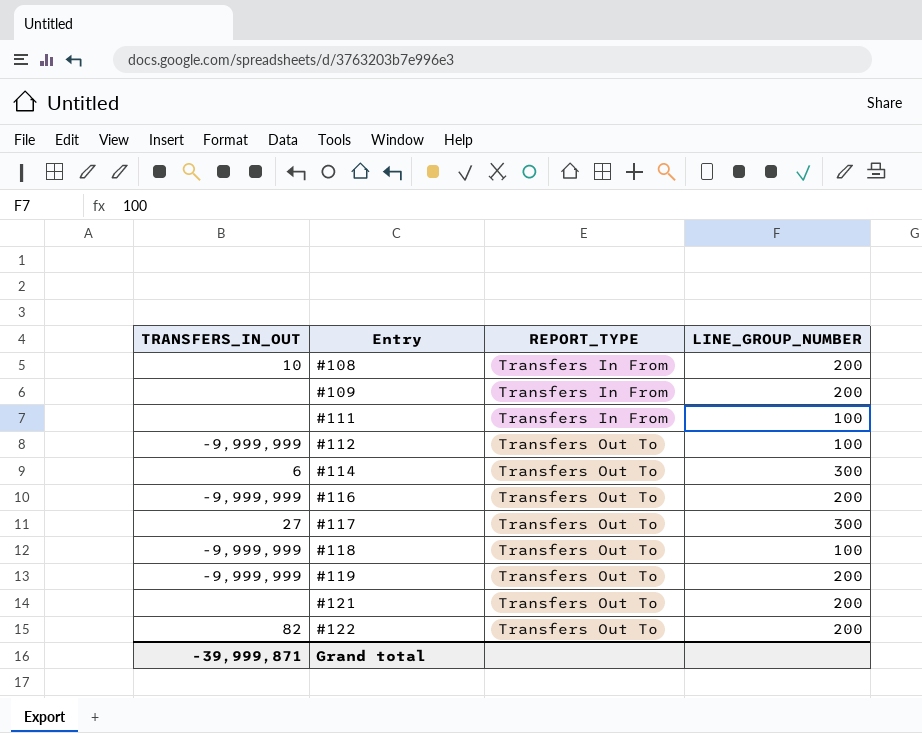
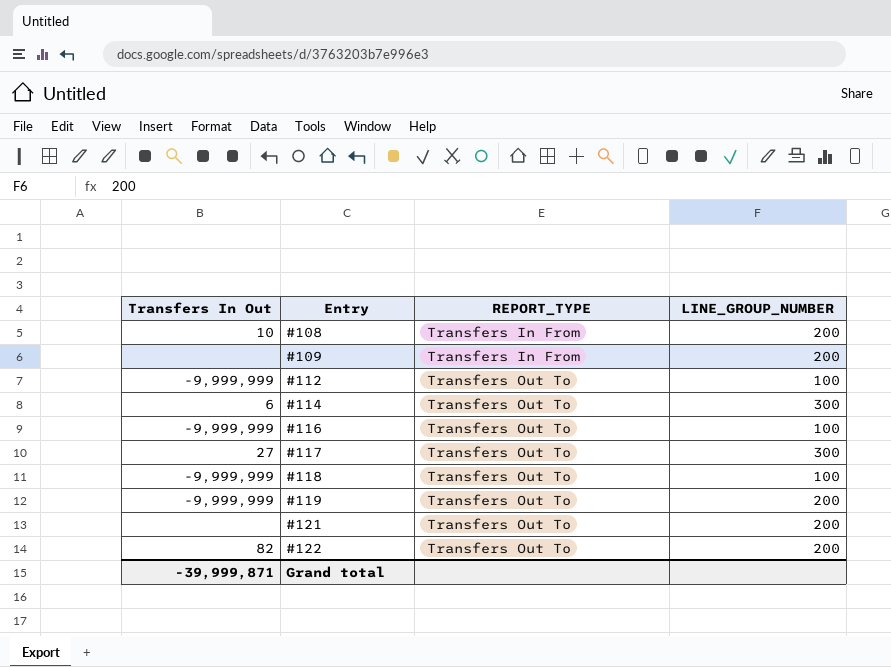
column name: TRANSFERS_IN_OUT -> Transfers In Out
row #111: none | Transfers In From | 100 -> none
#116 | LINE_GROUP_NUMBER: 200 -> 100

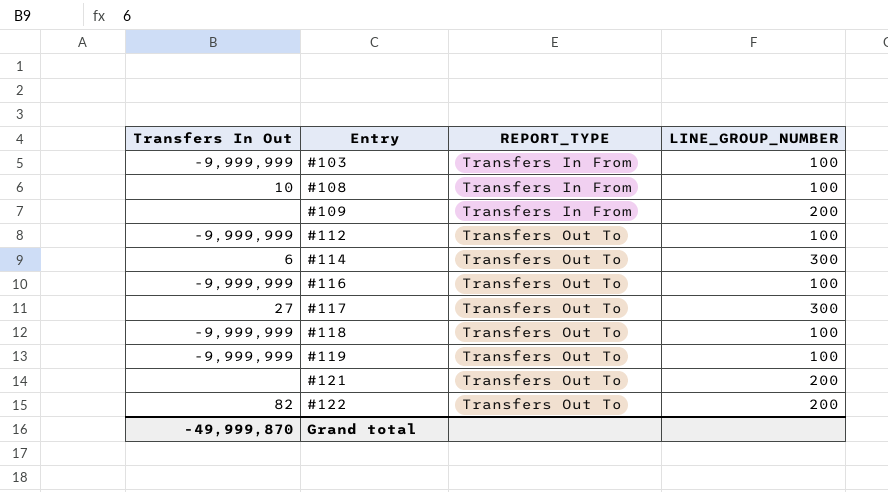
row #103: none -> -9,999,999 | Transfers In From | 100
#108 | LINE_GROUP_NUMBER: 200 -> 100
#119 | LINE_GROUP_NUMBER: 200 -> 100
Grand total | Transfers In Out: -39,999,871 -> -49,999,870

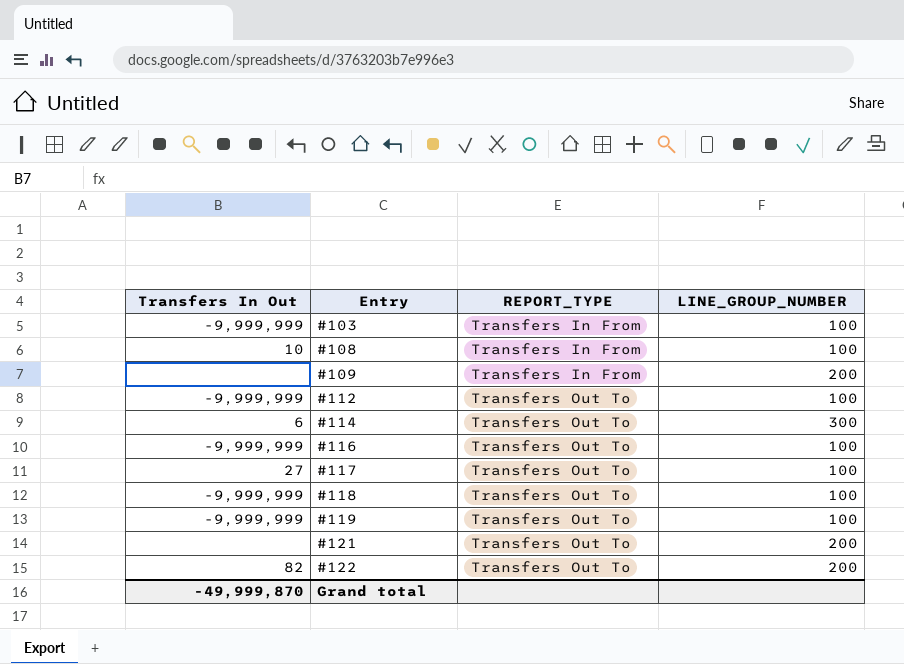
#117 | LINE_GROUP_NUMBER: 300 -> 100

